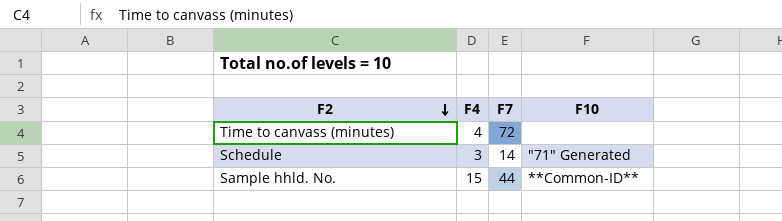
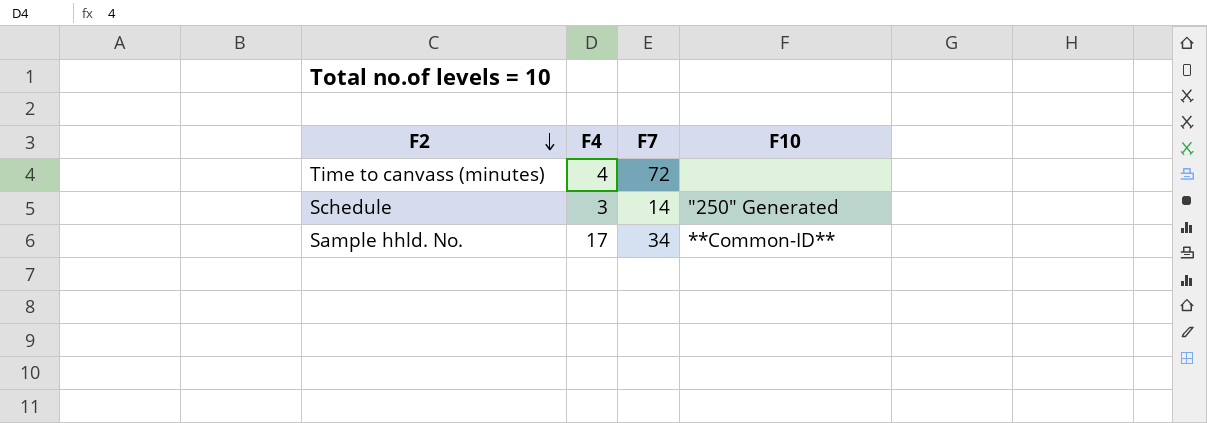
Schedule | F10: "71" Generated -> "250" Generated
Sample hhld. No. | F4: 15 -> 17
Sample hhld. No. | F7: 44 -> 34

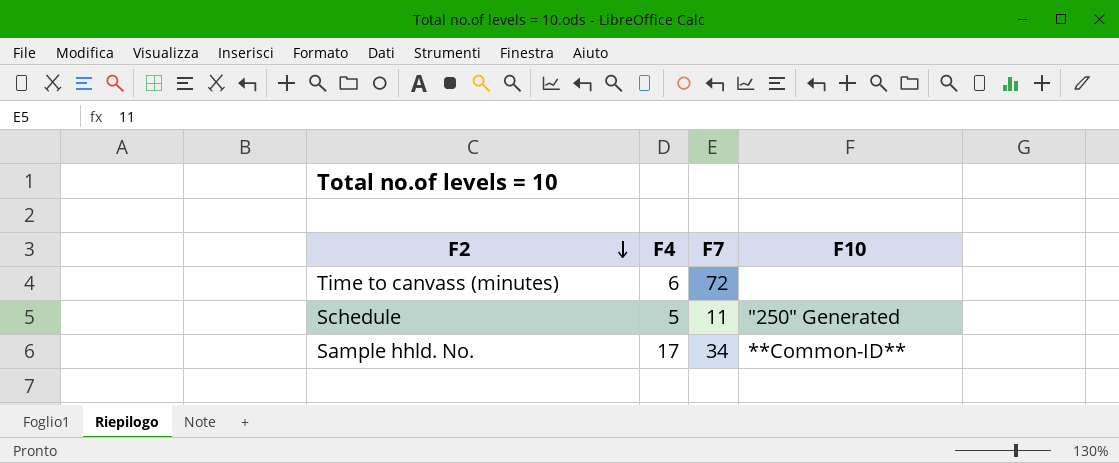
Time to canvass (minutes) | F4: 4 -> 6
Schedule | F4: 3 -> 5
Schedule | F7: 14 -> 11

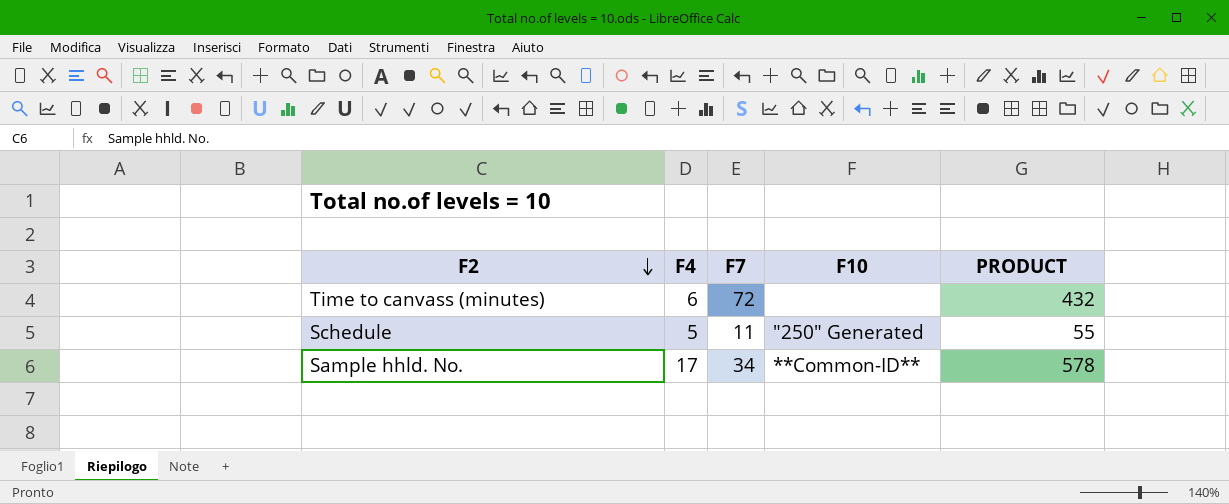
column PRODUCT | formula: none -> [F4] * [F7]

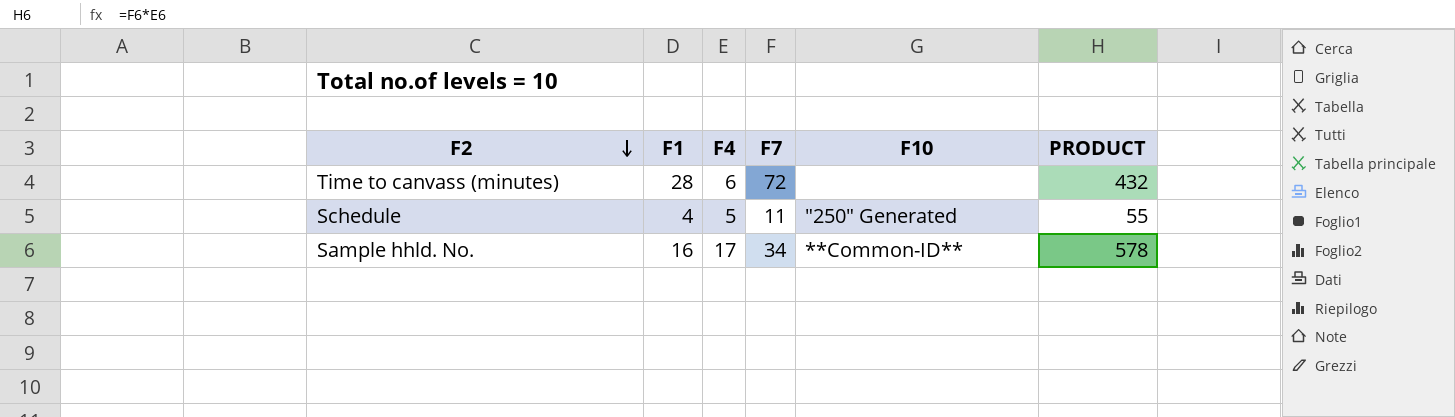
column F1 | position: none -> 2

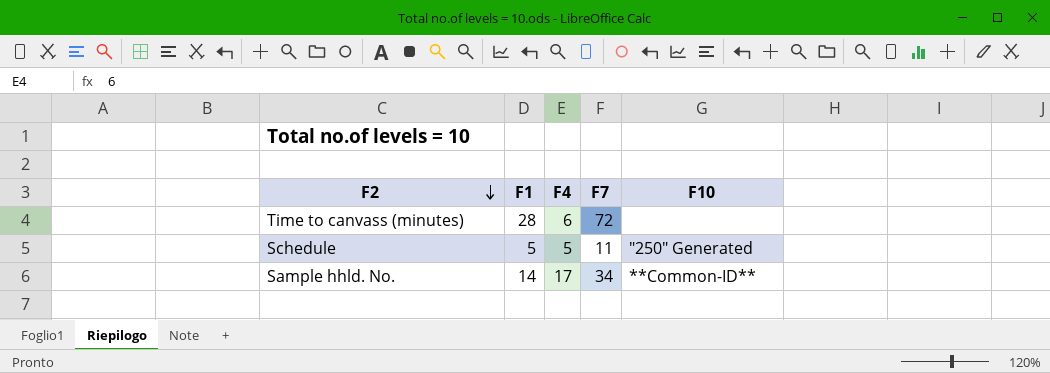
column PRODUCT | formula: [F4] * [F7] -> none
Schedule | F1: 4 -> 5
Sample hhld. No. | F1: 16 -> 14

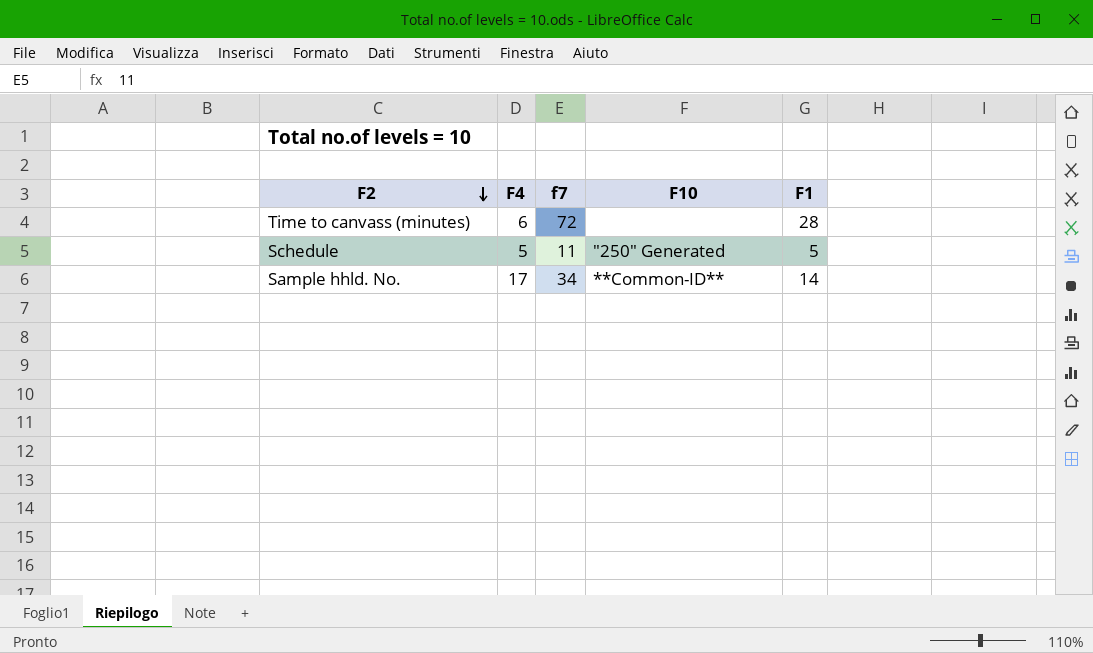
column name: F7 -> f7
column F1 | position: 2 -> 5

